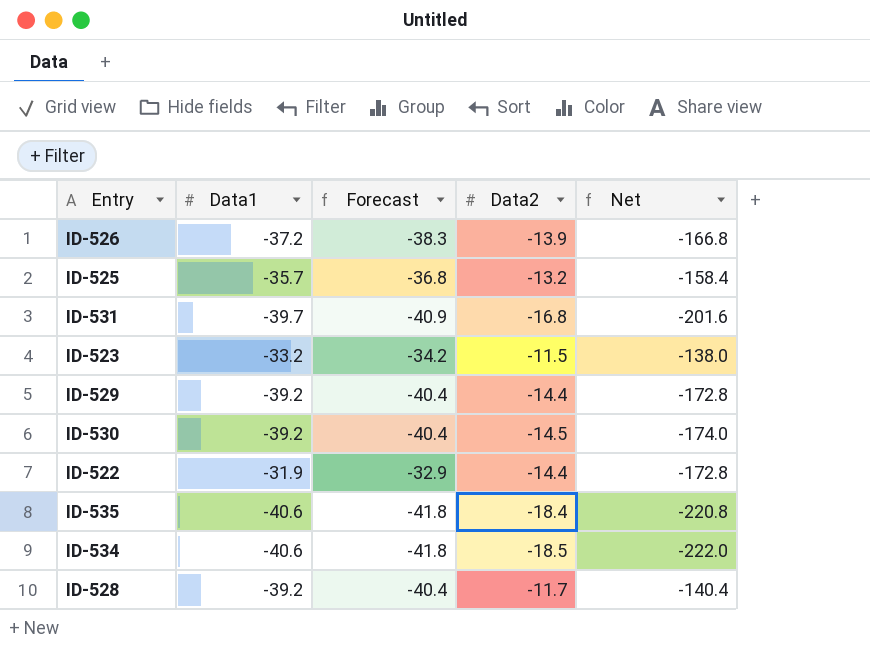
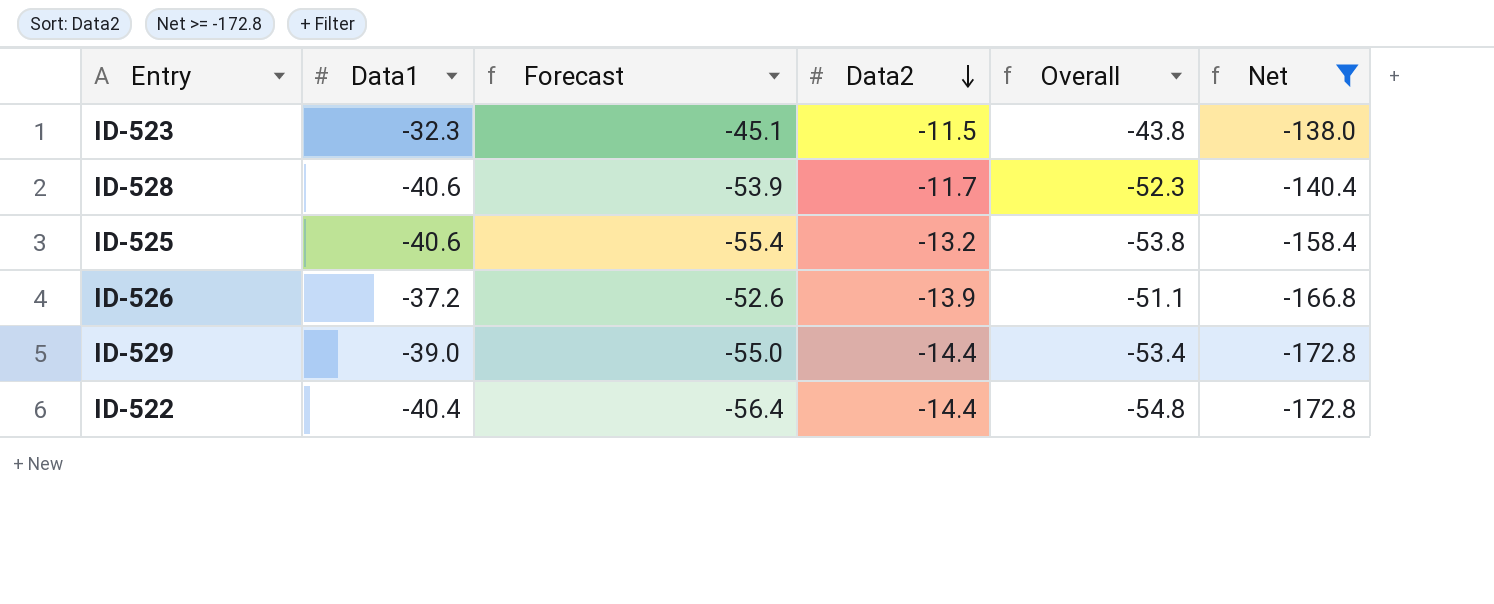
filter: none -> Net >= -172.8
row order: none -> Data2 descending
column Forecast | formula: [Data1] * 1.03 -> [Overall] * 1.03
column Overall | formula: none -> [Data1] + [Data2]
ID-523 | Data1: -33.2 -> -32.3
ID-528 | Data1: -39.2 -> -40.6
ID-525 | Data1: -35.7 -> -40.6
ID-529 | Data1: -39.2 -> -39.0
ID-522 | Data1: -31.9 -> -40.4

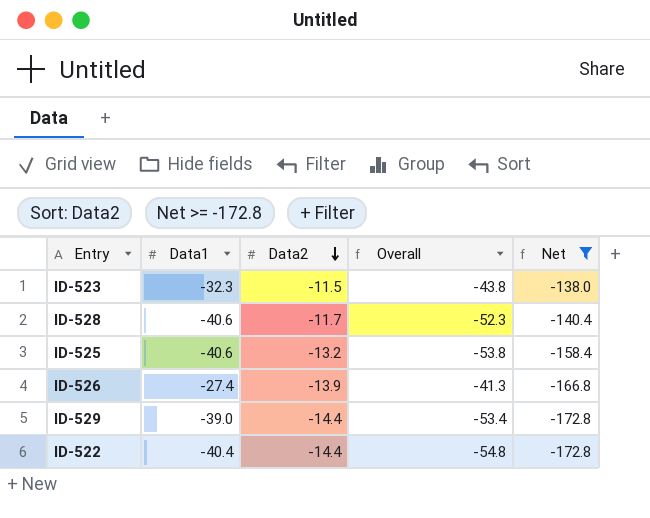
column Forecast | formula: [Overall] * 1.03 -> none
ID-526 | Data1: -37.2 -> -27.4
ID-526 | Overall: -51.1 -> -41.3

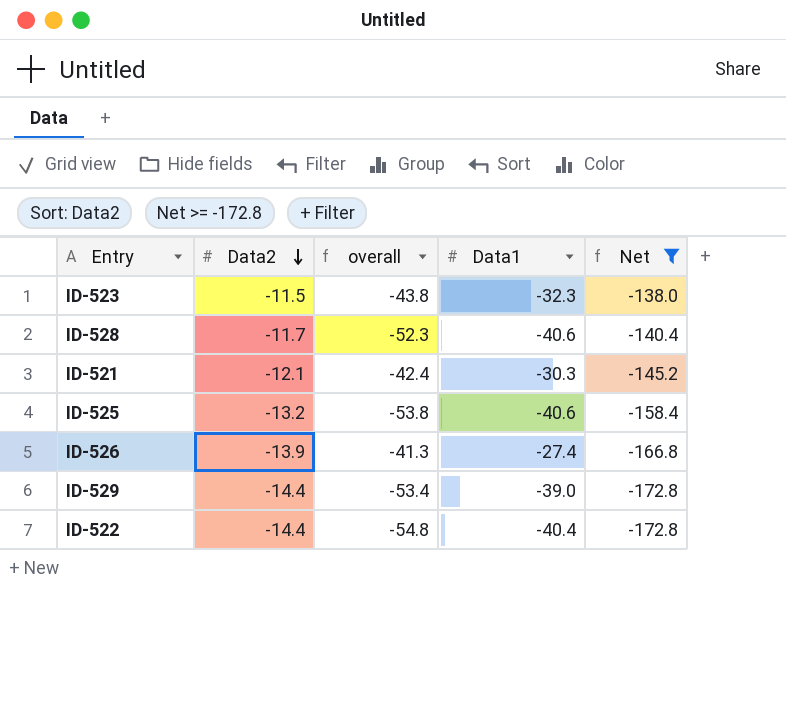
column name: Overall -> overall
column Data1 | position: 2 -> 4
row ID-521: none -> -12.1 | -42.4 | -30.3 | -145.2

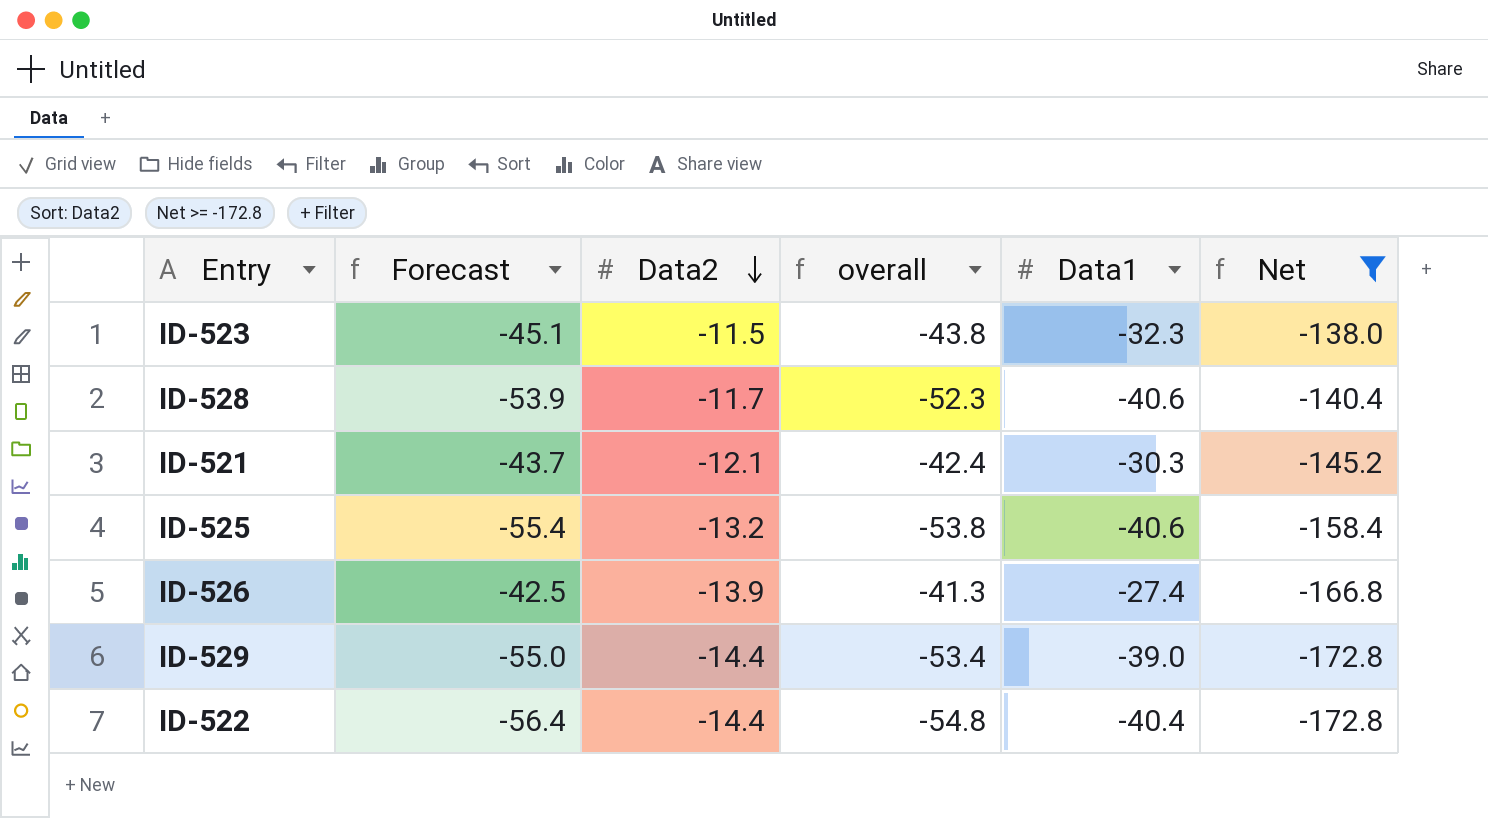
column Forecast | formula: none -> [overall] * 1.03

